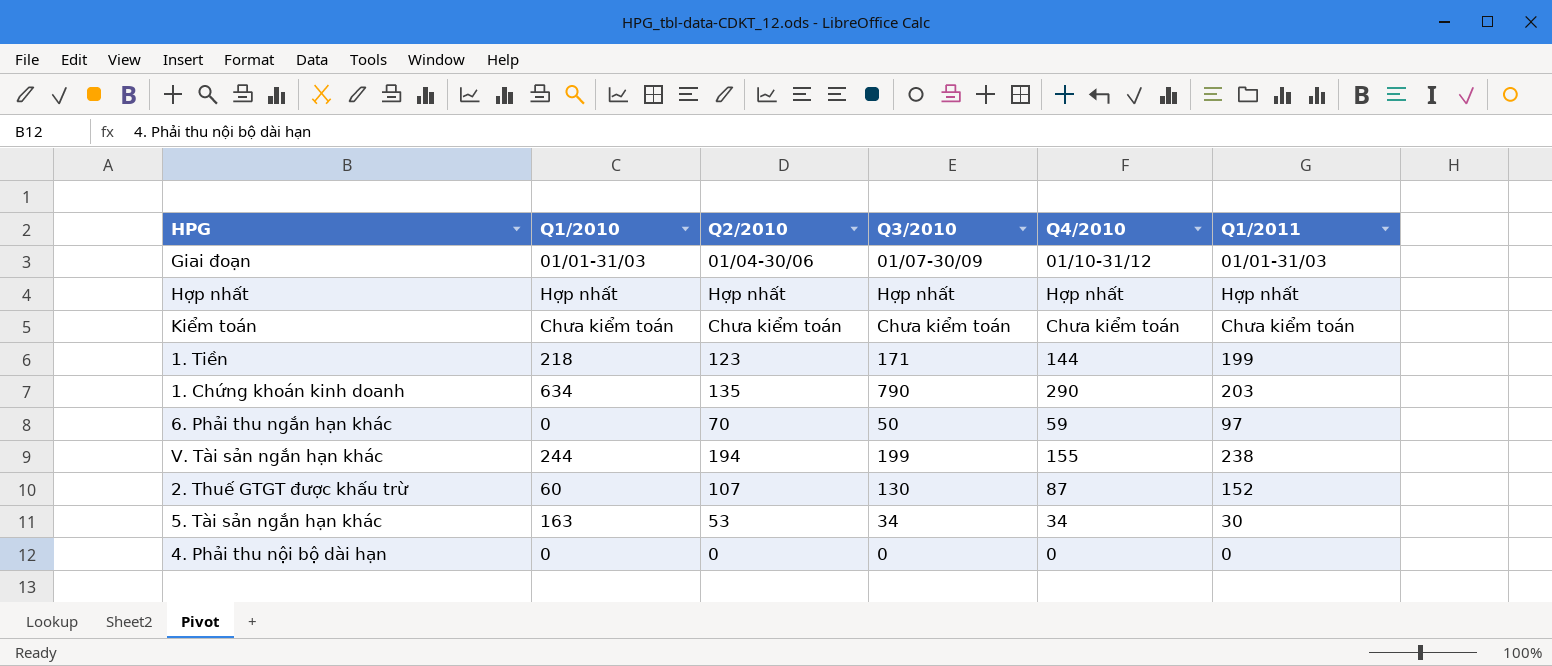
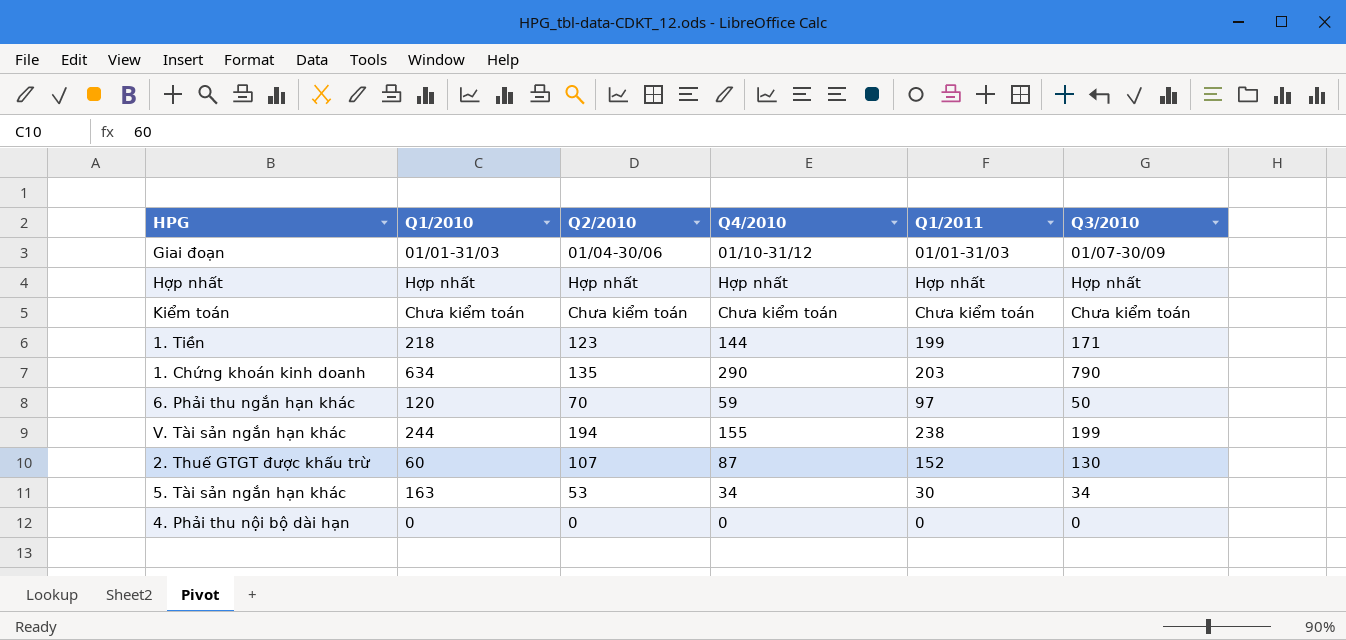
column Q3/2010 | position: 4 -> 6
6. Phải thu ngắn hạn khác | Q1/2010: 0 -> 120

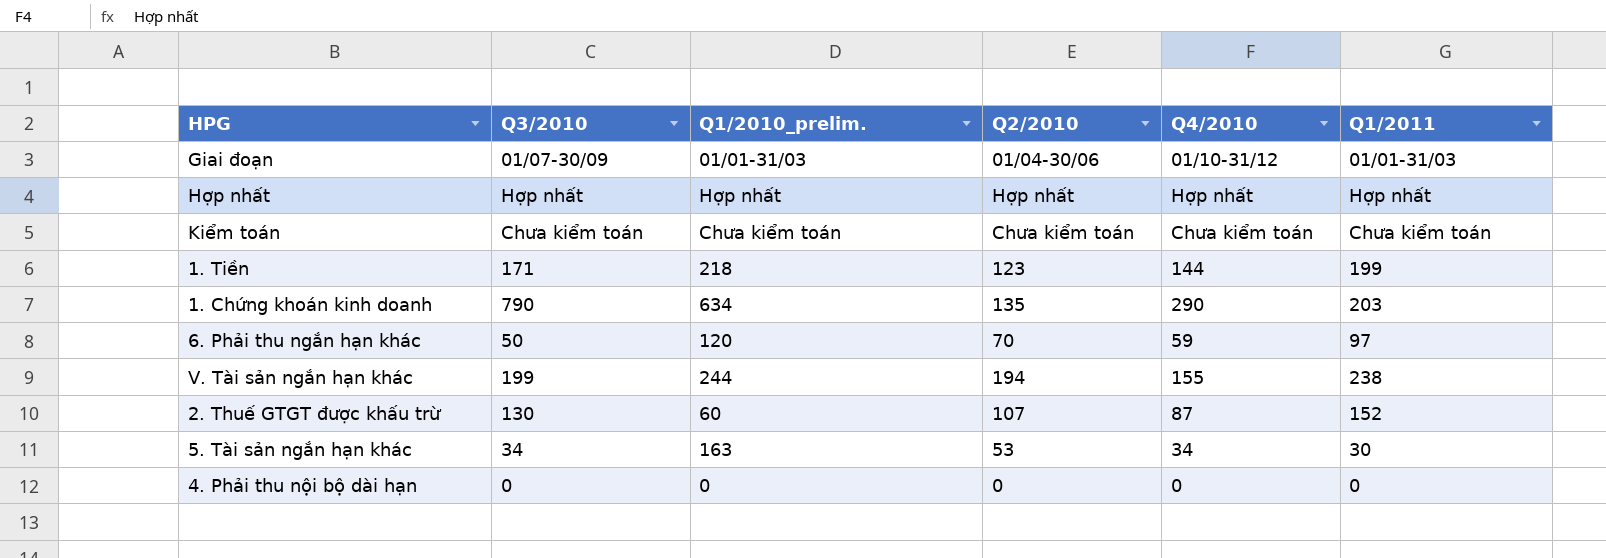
column Q3/2010 | position: 6 -> 2
column name: Q1/2010 -> Q1/2010_prelim.

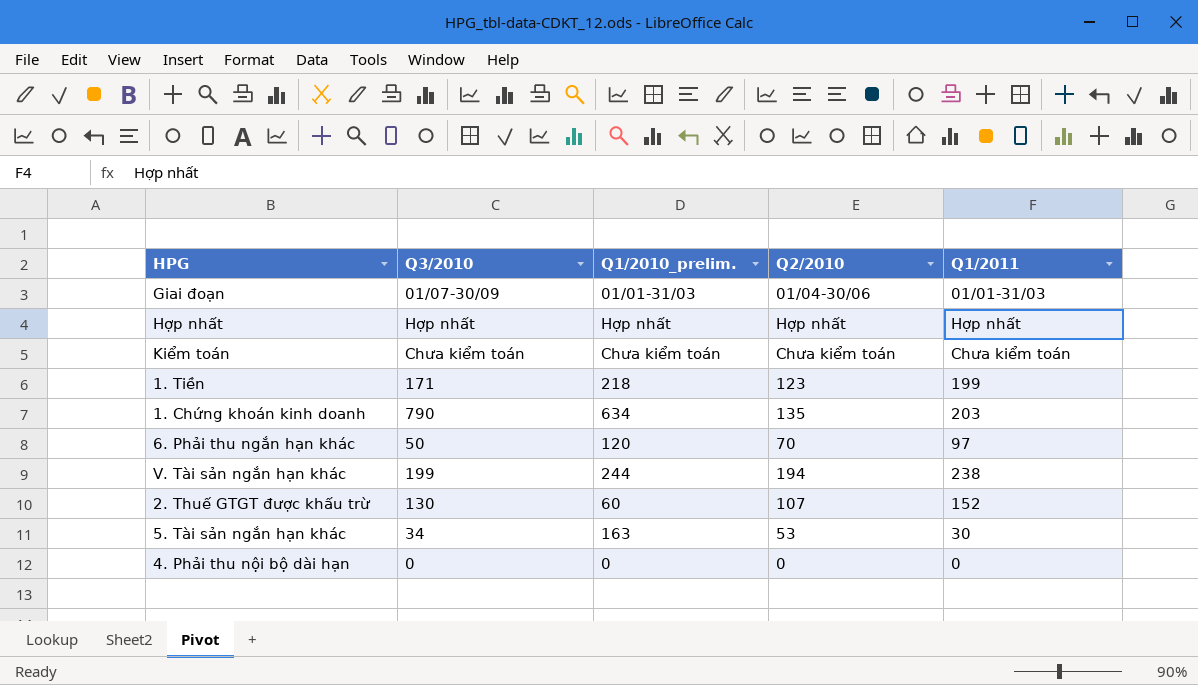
column Q4/2010 | position: 5 -> none

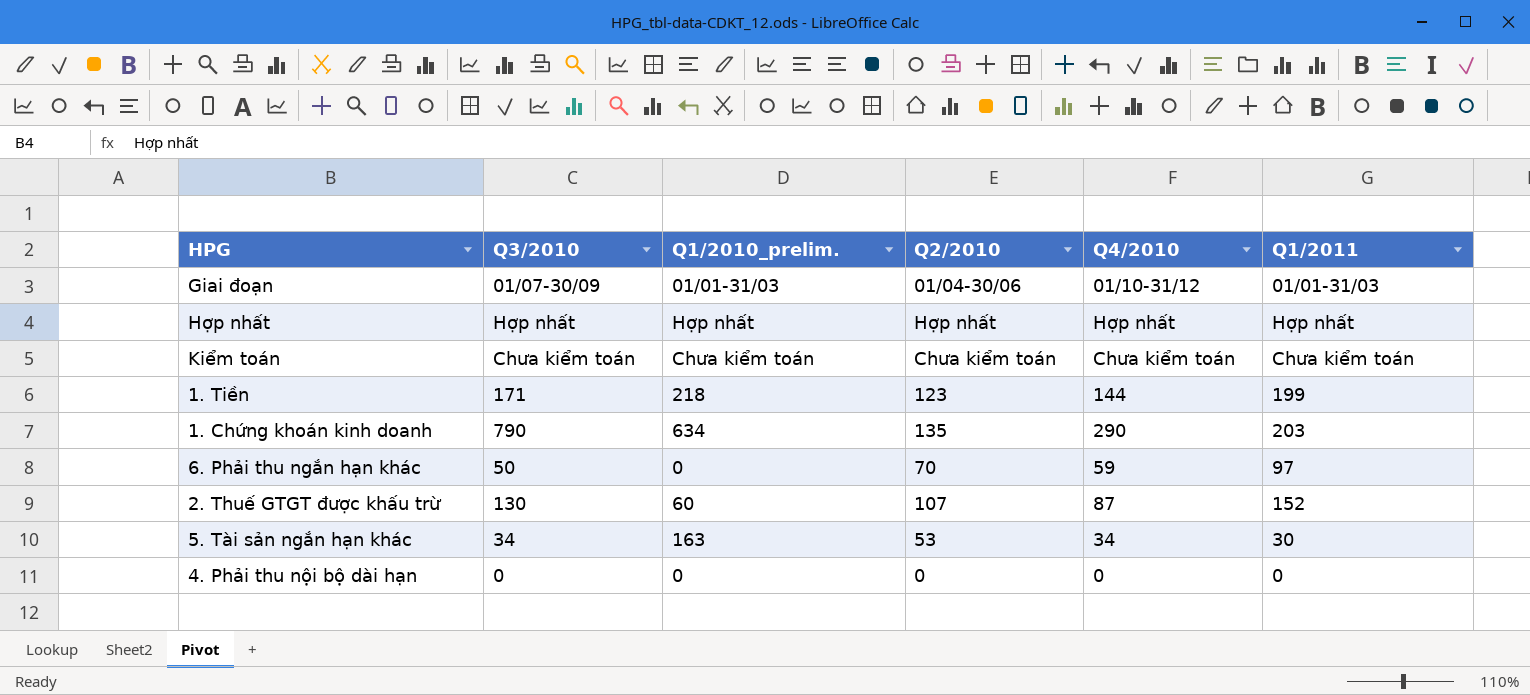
column Q4/2010 | position: none -> 5
row V. Tài sản ngắn hạn khác: 199 | 244 | 194 | 238 -> none
6. Phải thu ngắn hạn khác | Q1/2010_prelim.: 120 -> 0

